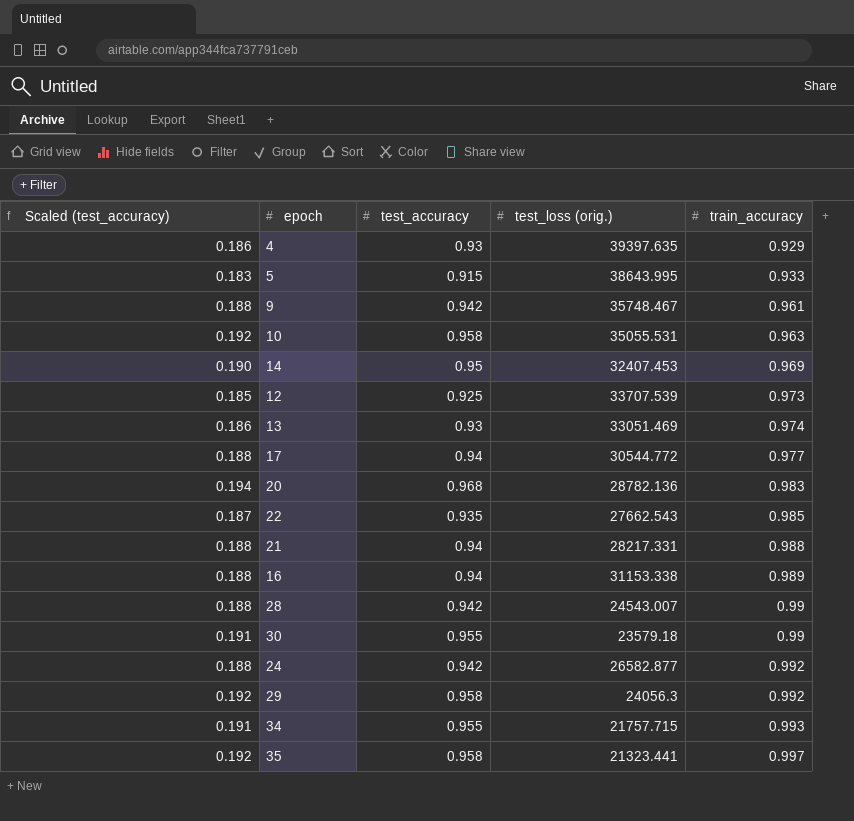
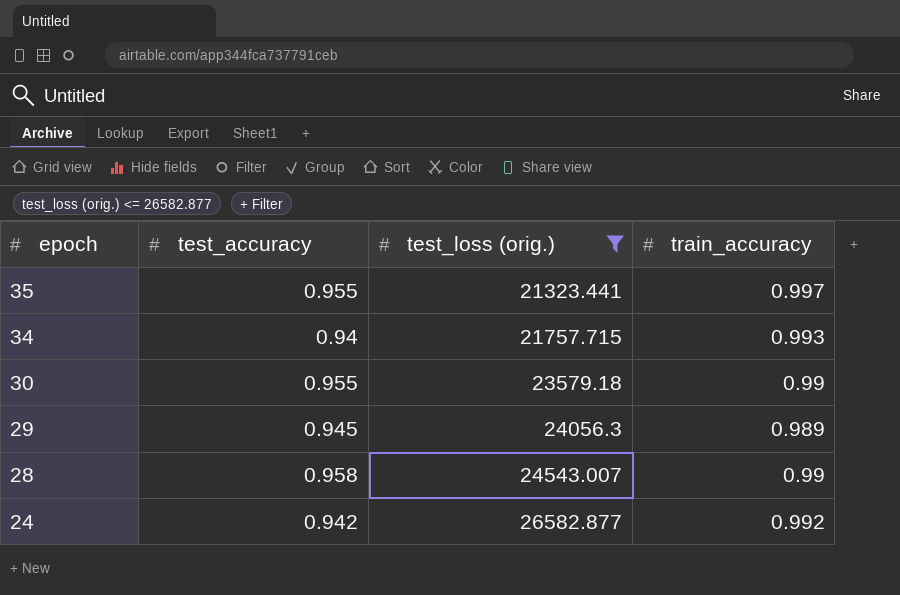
filter: none -> test_loss (orig.) <= 26582.877
row order: train_accuracy ascending -> epoch descending
column Scaled (test_accuracy) | formula: [test_accuracy] * 0.2 -> none
35 | test_accuracy: 0.958 -> 0.955
34 | test_accuracy: 0.955 -> 0.94
29 | test_accuracy: 0.958 -> 0.945
29 | train_accuracy: 0.992 -> 0.989
28 | test_accuracy: 0.942 -> 0.958

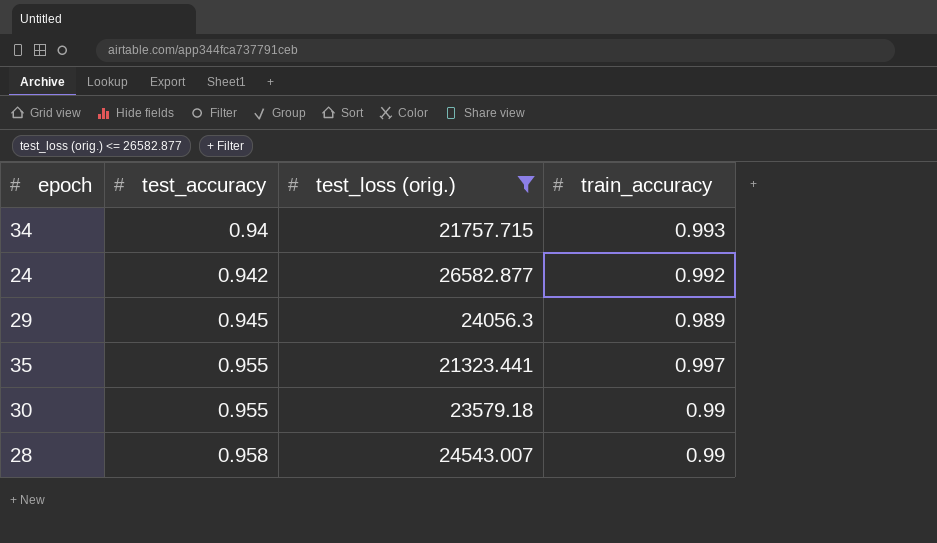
row order: epoch descending -> test_accuracy ascending

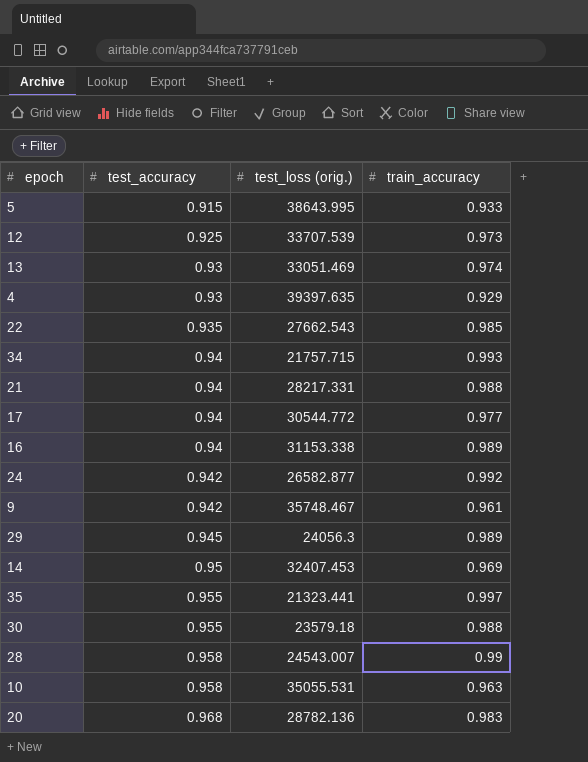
filter: test_loss (orig.) <= 26582.877 -> none
30 | train_accuracy: 0.99 -> 0.988

